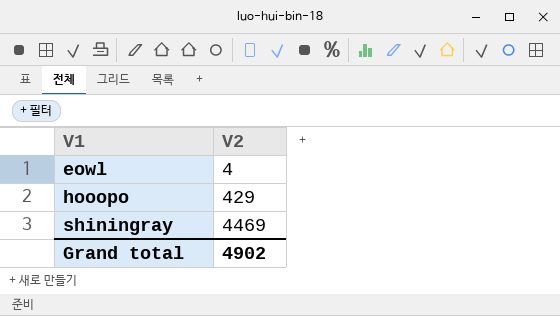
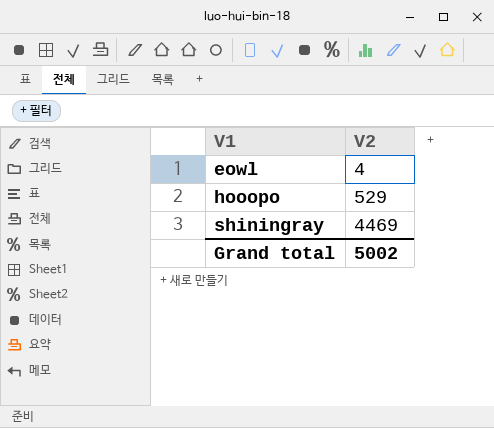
hooopo | V2: 429 -> 529
Grand total | V2: 4902 -> 5002

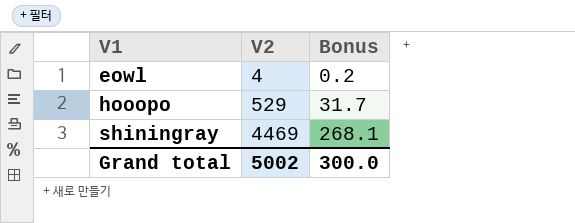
column Bonus | formula: none -> [V2] * 0.06

